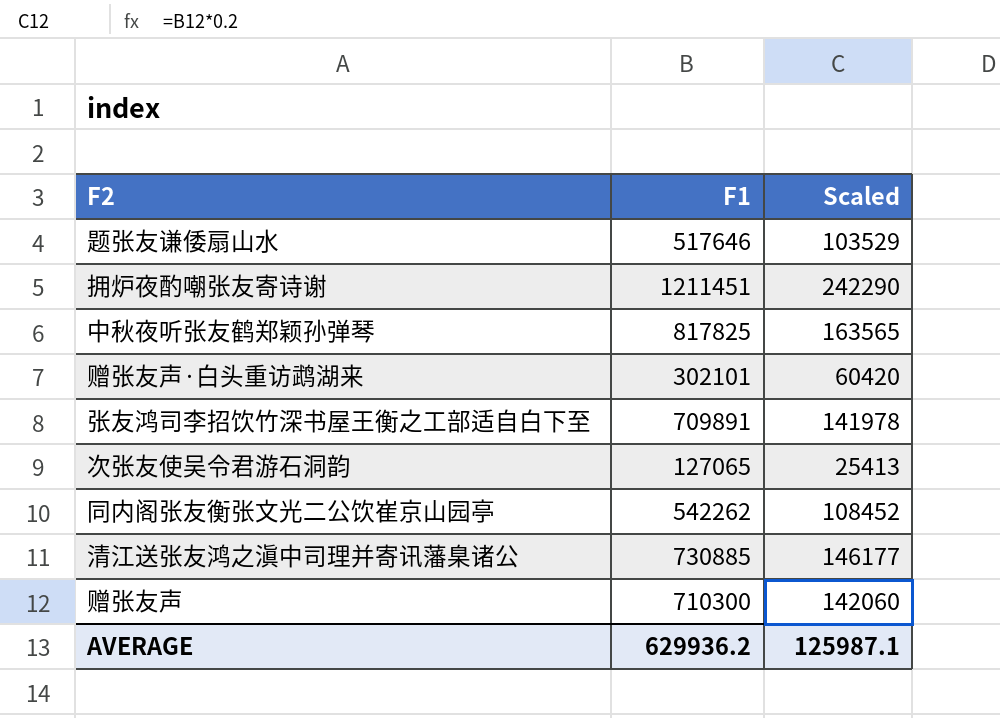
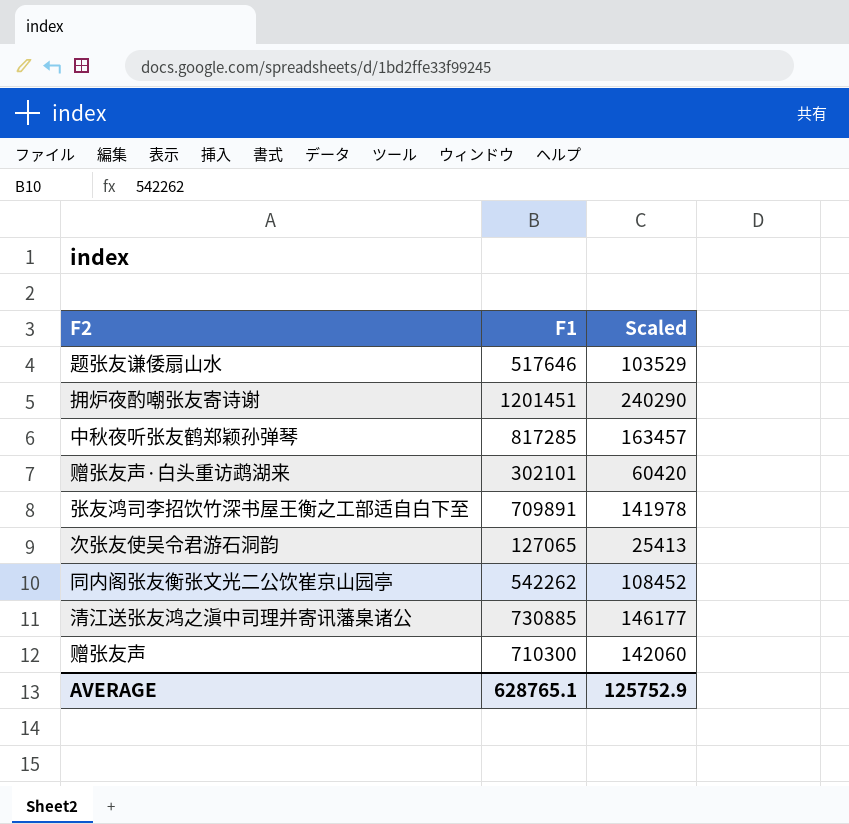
拥炉夜酌嘲张友寄诗谢 | F1: 1211451 -> 1201451
拥炉夜酌嘲张友寄诗谢 | Scaled: 242290 -> 240290
中秋夜听张友鹤郑颖孙弹琴 | F1: 817825 -> 817285
中秋夜听张友鹤郑颖孙弹琴 | Scaled: 163565 -> 163457
AVERAGE | F1: 629936.2 -> 628765.1
AVERAGE | Scaled: 125987.1 -> 125752.9

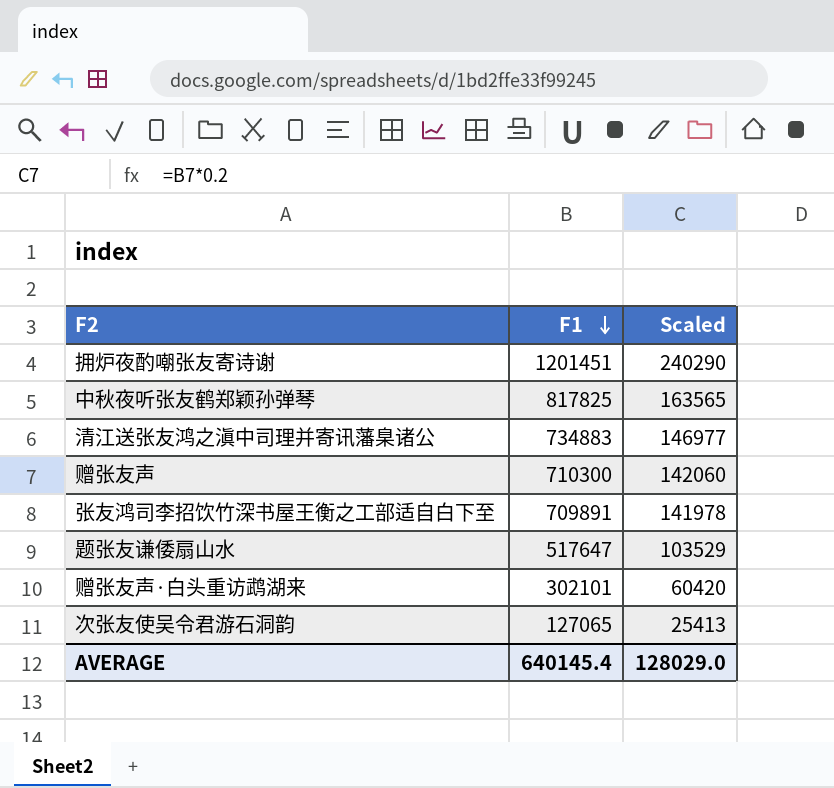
row order: none -> F1 descending
row 同内阁张友衡张文光二公饮崔京山园亭: 542262 | 108452 -> none
中秋夜听张友鹤郑颖孙弹琴 | F1: 817285 -> 817825
中秋夜听张友鹤郑颖孙弹琴 | Scaled: 163457 -> 163565
清江送张友鸿之滇中司理并寄讯藩臬诸公 | F1: 730885 -> 734883
清江送张友鸿之滇中司理并寄讯藩臬诸公 | Scaled: 146177 -> 146977
题张友谦倭扇山水 | F1: 517646 -> 517647
AVERAGE | F1: 628765.1 -> 640145.4
AVERAGE | Scaled: 125752.9 -> 128029.0

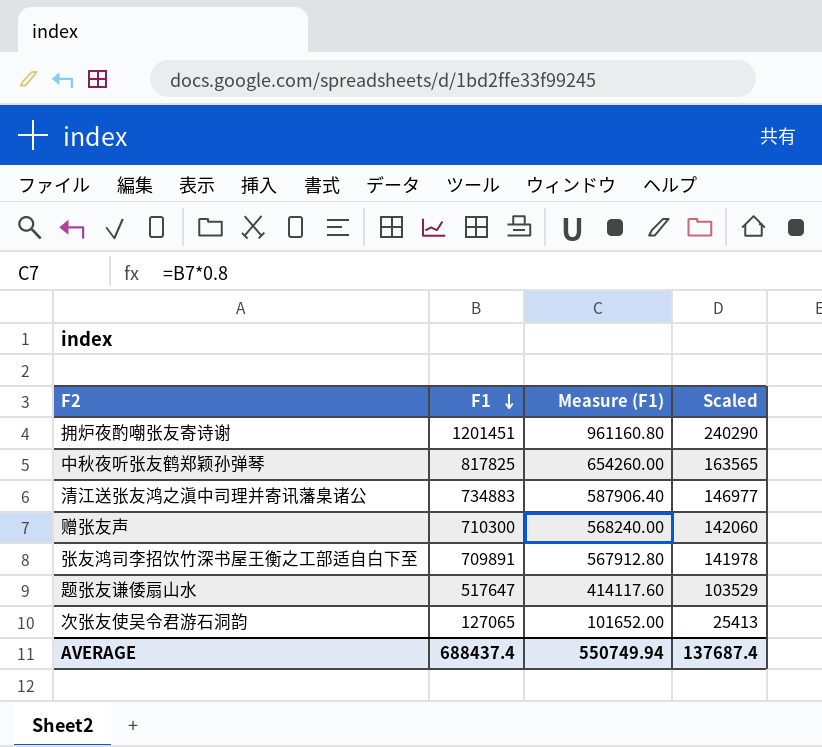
column Measure (F1) | formula: none -> [F1] * 0.8
row 赠张友声·白头重访鹉湖来: 302101 | 60420 -> none
AVERAGE | F1: 640145.4 -> 688437.4
AVERAGE | Scaled: 128029.0 -> 137687.4

